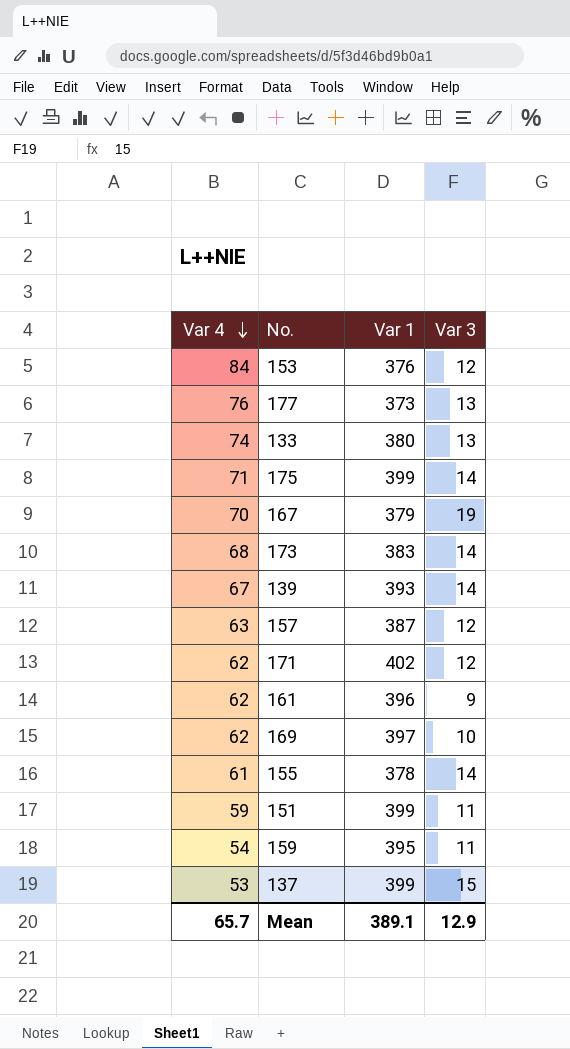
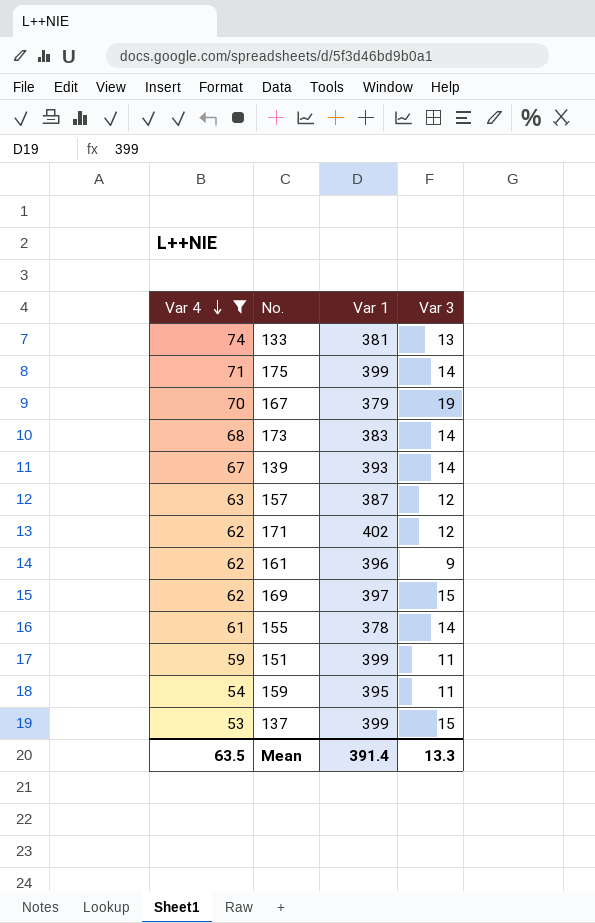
filter: none -> Var 4 <= 74
133 | Var 1: 380 -> 381
169 | Var 3: 10 -> 15
Mean | Var 4: 65.7 -> 63.5
Mean | Var 1: 389.1 -> 391.4
Mean | Var 3: 12.9 -> 13.3

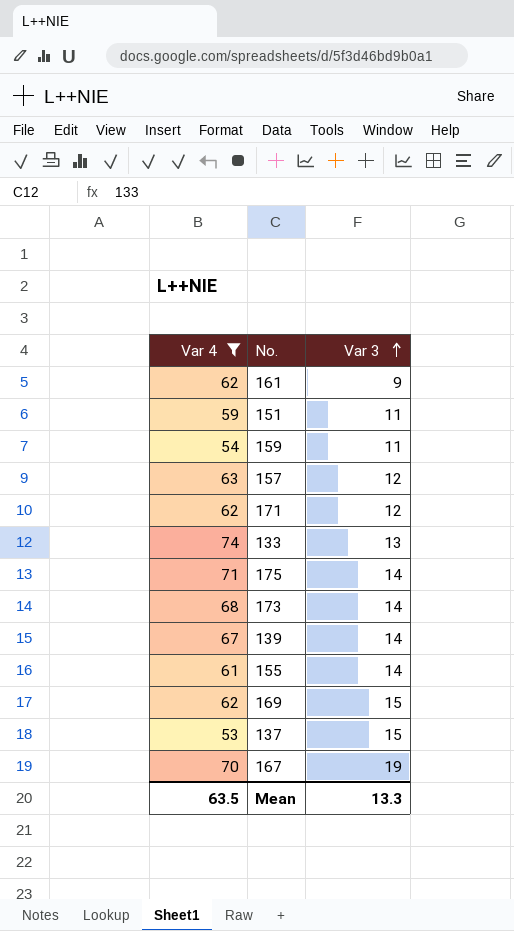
row order: Var 4 descending -> Var 3 ascending
column Var 1 | position: 3 -> none

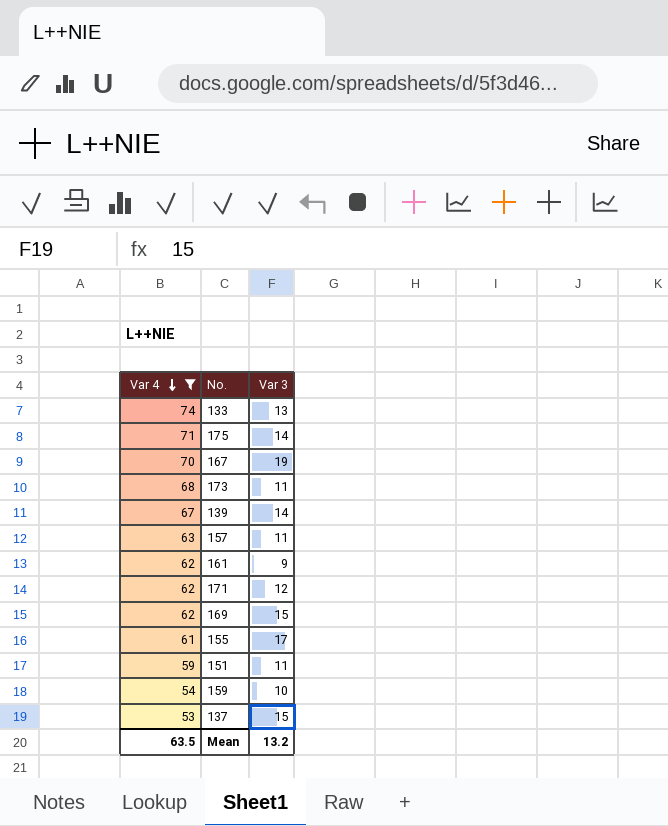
row order: Var 3 ascending -> Var 4 descending
173 | Var 3: 14 -> 11
157 | Var 3: 12 -> 11
155 | Var 3: 14 -> 17
159 | Var 3: 11 -> 10
Mean | Var 3: 13.3 -> 13.2

